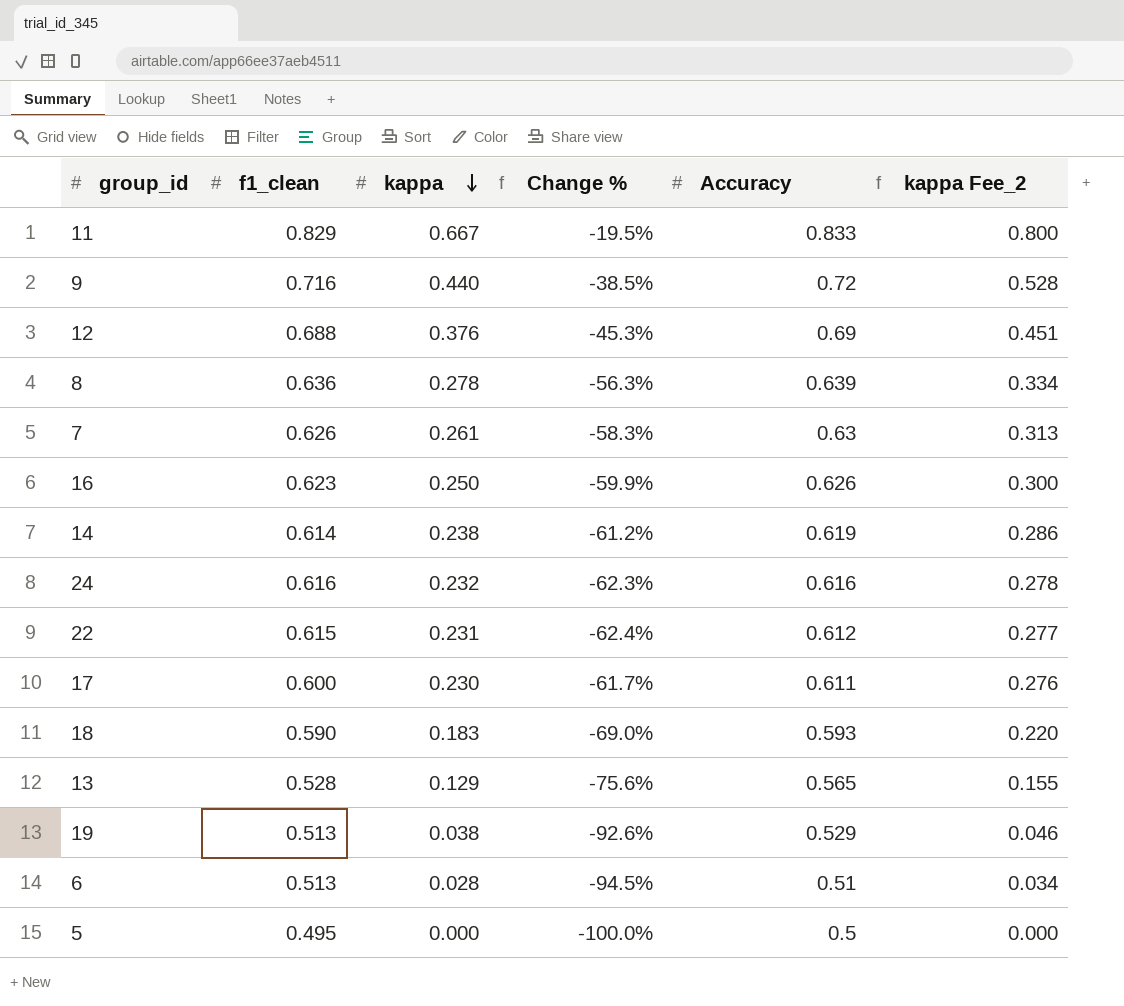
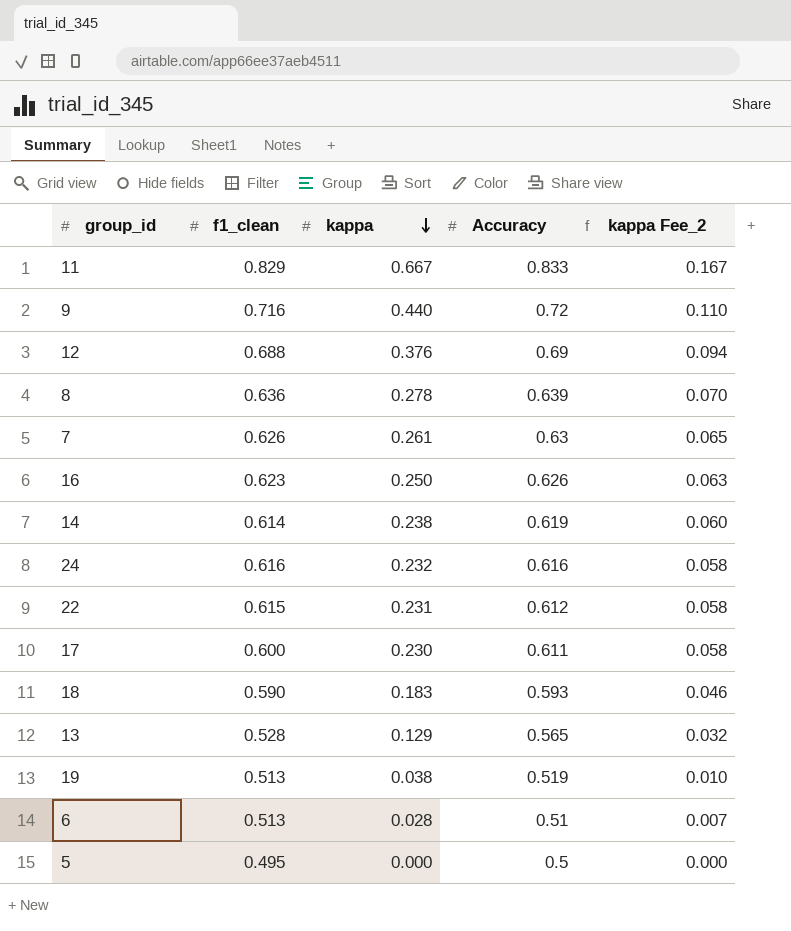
column Change % | formula: ([kappa] - [f1_clean]) / [f1_clean] -> none
column kappa Fee_2 | formula: [kappa] * 1.2 -> [kappa] * 0.25
19 | Accuracy: 0.529 -> 0.519

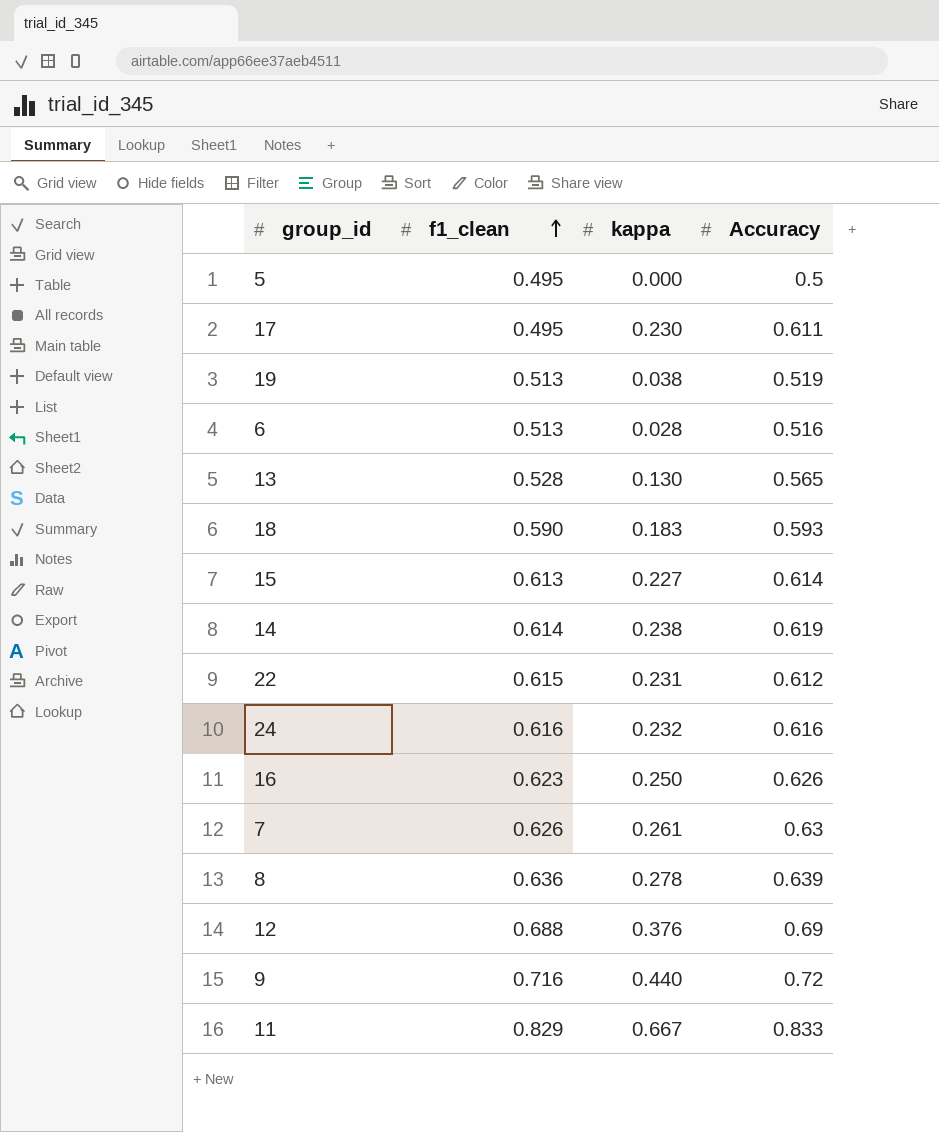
row order: kappa descending -> f1_clean ascending
column kappa Fee_2 | formula: [kappa] * 0.25 -> none
17 | f1_clean: 0.600 -> 0.495
6 | Accuracy: 0.51 -> 0.516
13 | kappa: 0.129 -> 0.130
row 15: none -> 0.613 | 0.227 | 0.614

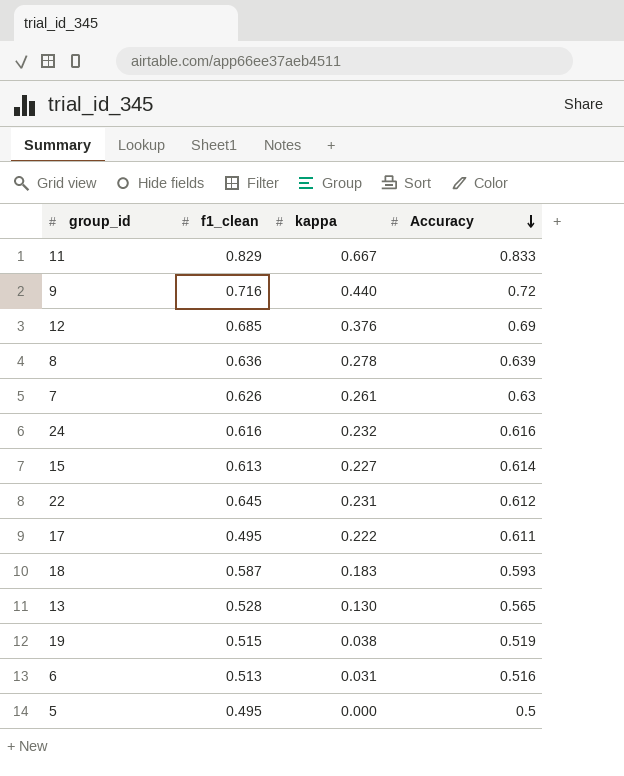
row order: f1_clean ascending -> Accuracy descending
row 14: 0.614 | 0.238 | 0.619 -> none
row 16: 0.623 | 0.250 | 0.626 -> none
12 | f1_clean: 0.688 -> 0.685
22 | f1_clean: 0.615 -> 0.645
17 | kappa: 0.230 -> 0.222
18 | f1_clean: 0.590 -> 0.587
19 | f1_clean: 0.513 -> 0.515
6 | kappa: 0.028 -> 0.031

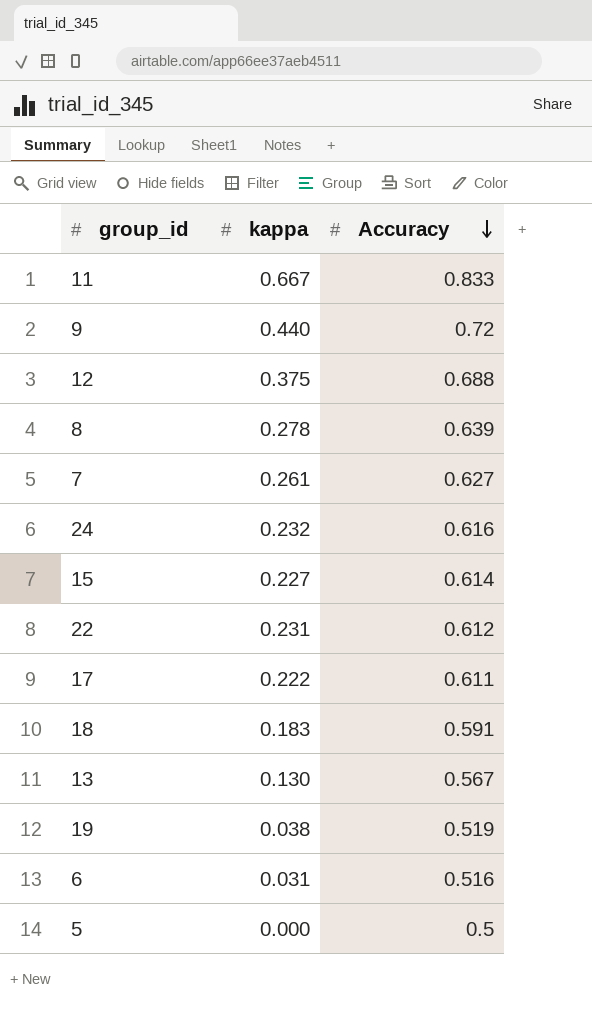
column f1_clean | position: 2 -> none
12 | kappa: 0.376 -> 0.375
12 | Accuracy: 0.69 -> 0.688
7 | Accuracy: 0.63 -> 0.627
18 | Accuracy: 0.593 -> 0.591
13 | Accuracy: 0.565 -> 0.567

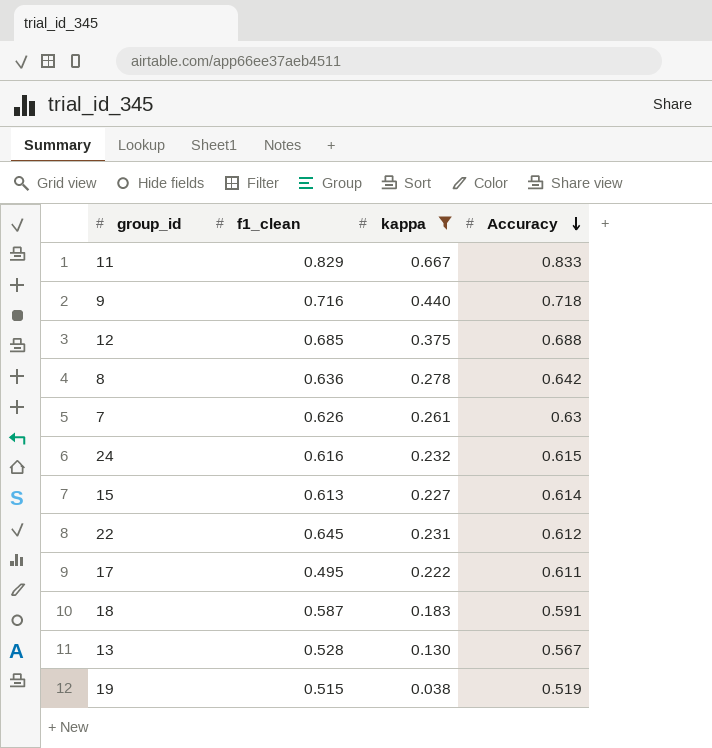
filter: none -> kappa >= 0.038
column f1_clean | position: none -> 2
9 | Accuracy: 0.72 -> 0.718
8 | Accuracy: 0.639 -> 0.642
7 | Accuracy: 0.627 -> 0.63
24 | Accuracy: 0.616 -> 0.615

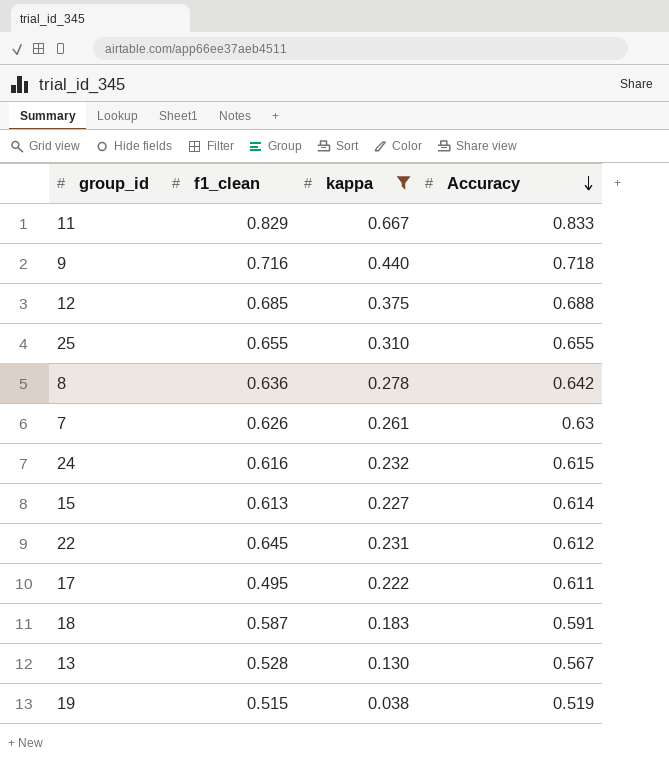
row 25: none -> 0.655 | 0.310 | 0.655

